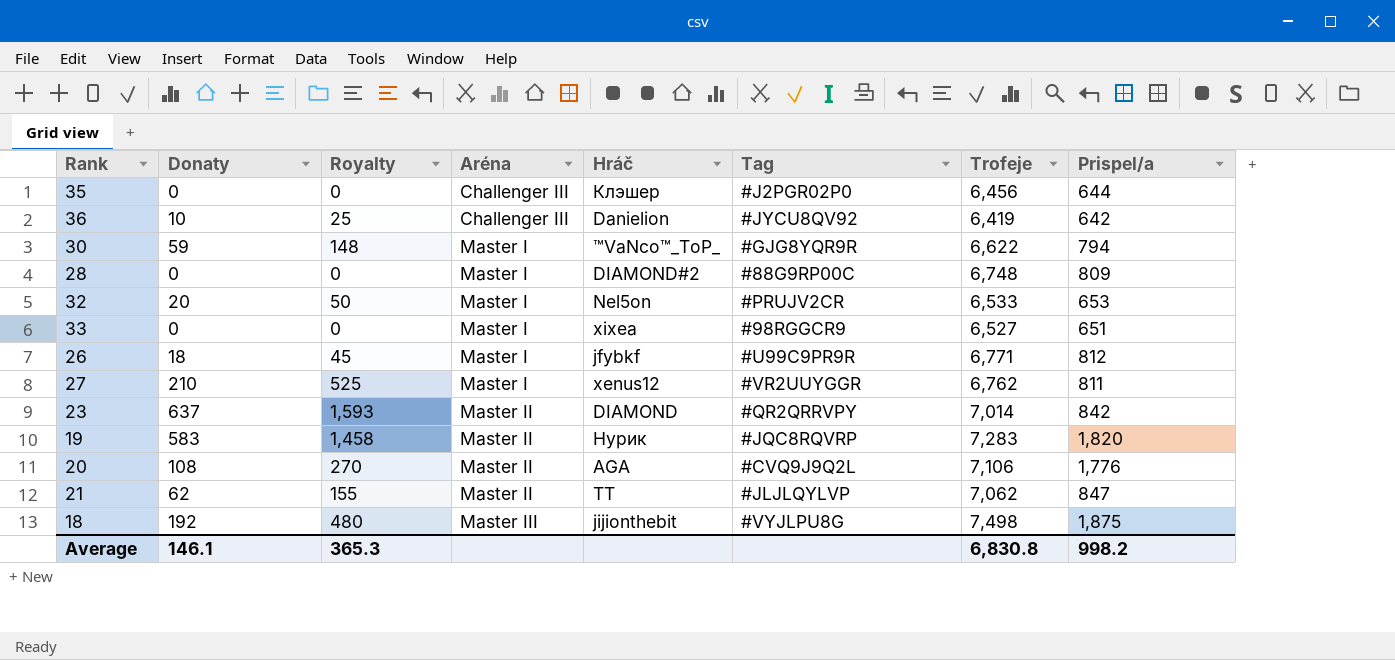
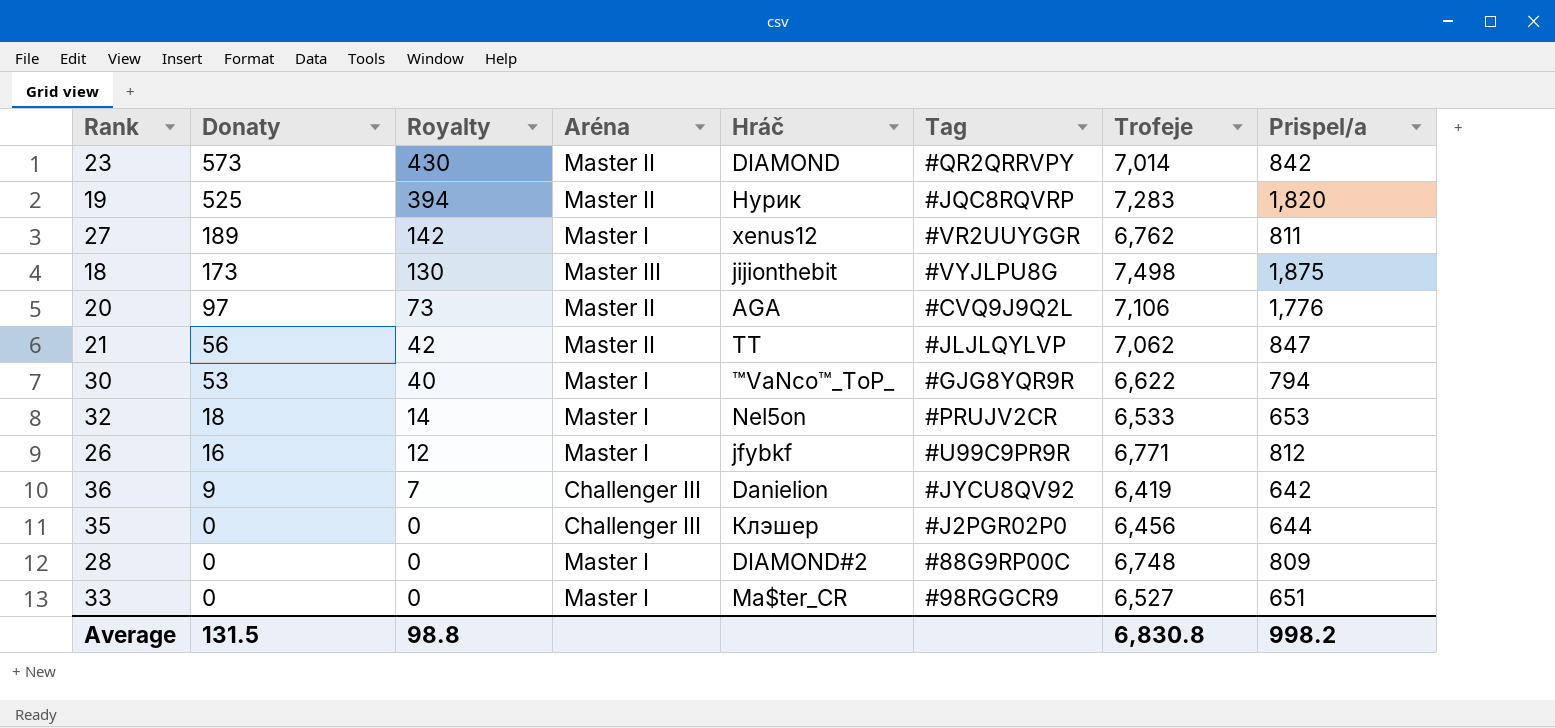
row order: Aréna ascending -> Donaty descending
column Royalty | formula: [Donaty] * 2.5 -> [Donaty] * 0.75
23 | Donaty: 637 -> 573
19 | Donaty: 583 -> 525
27 | Donaty: 210 -> 189
18 | Donaty: 192 -> 173
20 | Donaty: 108 -> 97
21 | Donaty: 62 -> 56
30 | Donaty: 59 -> 53
32 | Donaty: 20 -> 18
26 | Donaty: 18 -> 16
36 | Donaty: 10 -> 9
33 | Hráč: xixea -> Ma$ter_CR
Average | Donaty: 146.1 -> 131.5
Average | Royalty: 365.3 -> 98.8

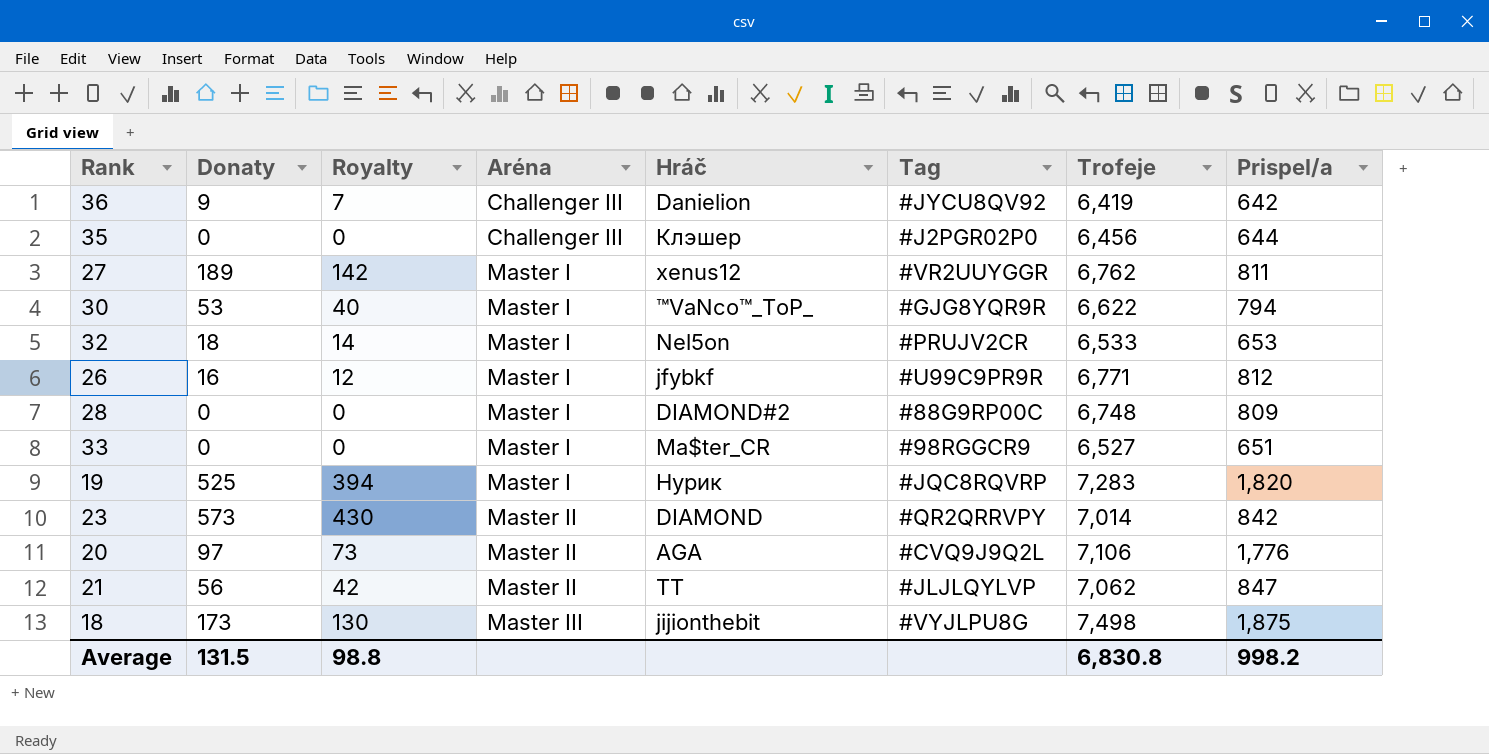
row order: Donaty descending -> Aréna ascending
19 | Aréna: Master II -> Master I

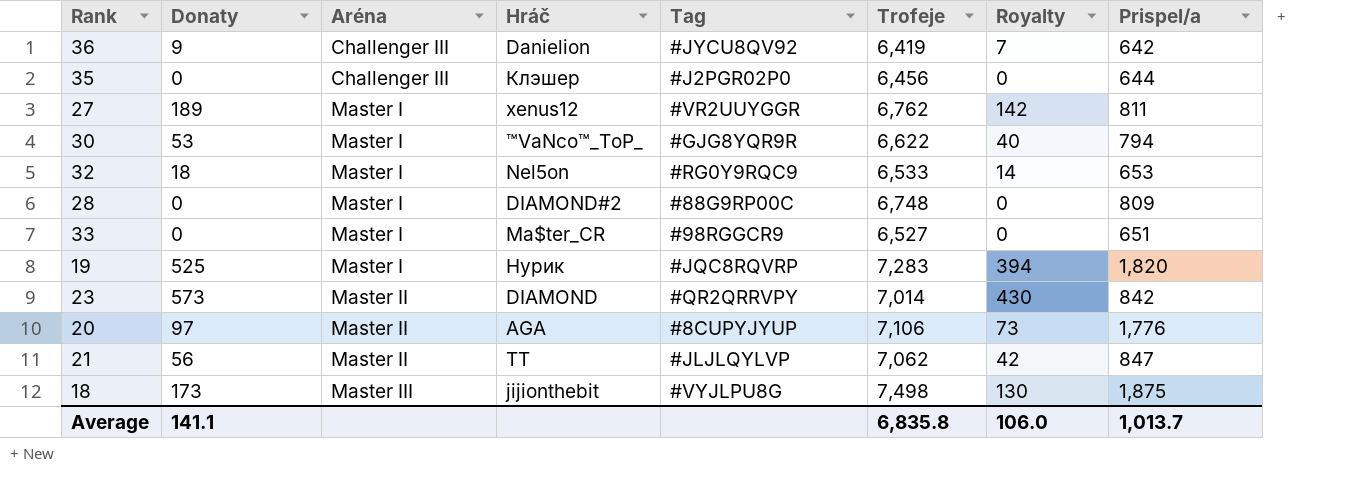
column Royalty | position: 3 -> 7
row 26: 16 | 12 | Master I | jfybkf | #U99C9PR9R | 6,771 | 812 -> none
32 | Tag: #PRUJV2CR -> #RG0Y9RQC9
20 | Tag: #CVQ9J9Q2L -> #8CUPYJYUP
Average | Donaty: 131.5 -> 141.1
Average | Trofeje: 6,830.8 -> 6,835.8
Average | Royalty: 98.8 -> 106.0
Average | Prispel/a: 998.2 -> 1,013.7

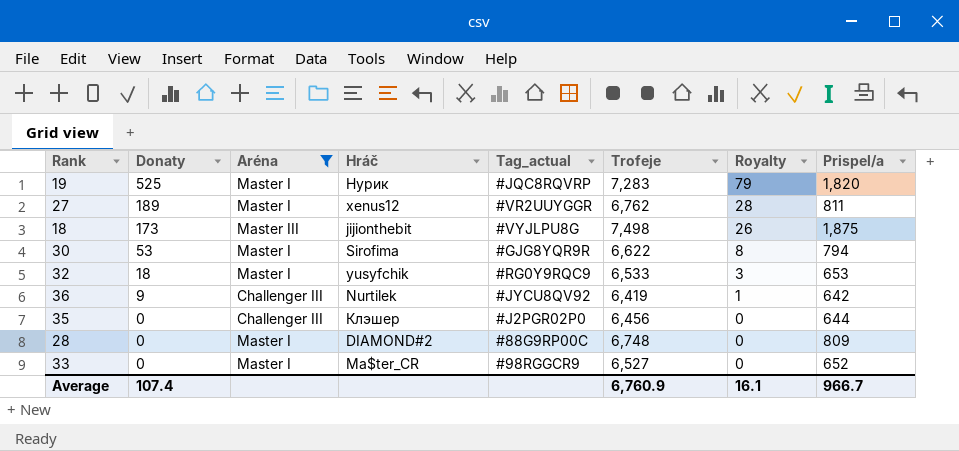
filter: none -> Aréna != Master II
row order: Aréna ascending -> Donaty descending
column name: Tag -> Tag_actual
column Royalty | formula: [Donaty] * 0.75 -> [Donaty] * 0.15
30 | Hráč: ™VaNco™_ToP_ -> Sirofima
32 | Hráč: Nel5on -> yusyfchik
36 | Hráč: Danielion -> Nurtilek
33 | Prispel/a: 651 -> 652
Average | Donaty: 141.1 -> 107.4
Average | Trofeje: 6,835.8 -> 6,760.9
Average | Royalty: 106.0 -> 16.1
Average | Prispel/a: 1,013.7 -> 966.7

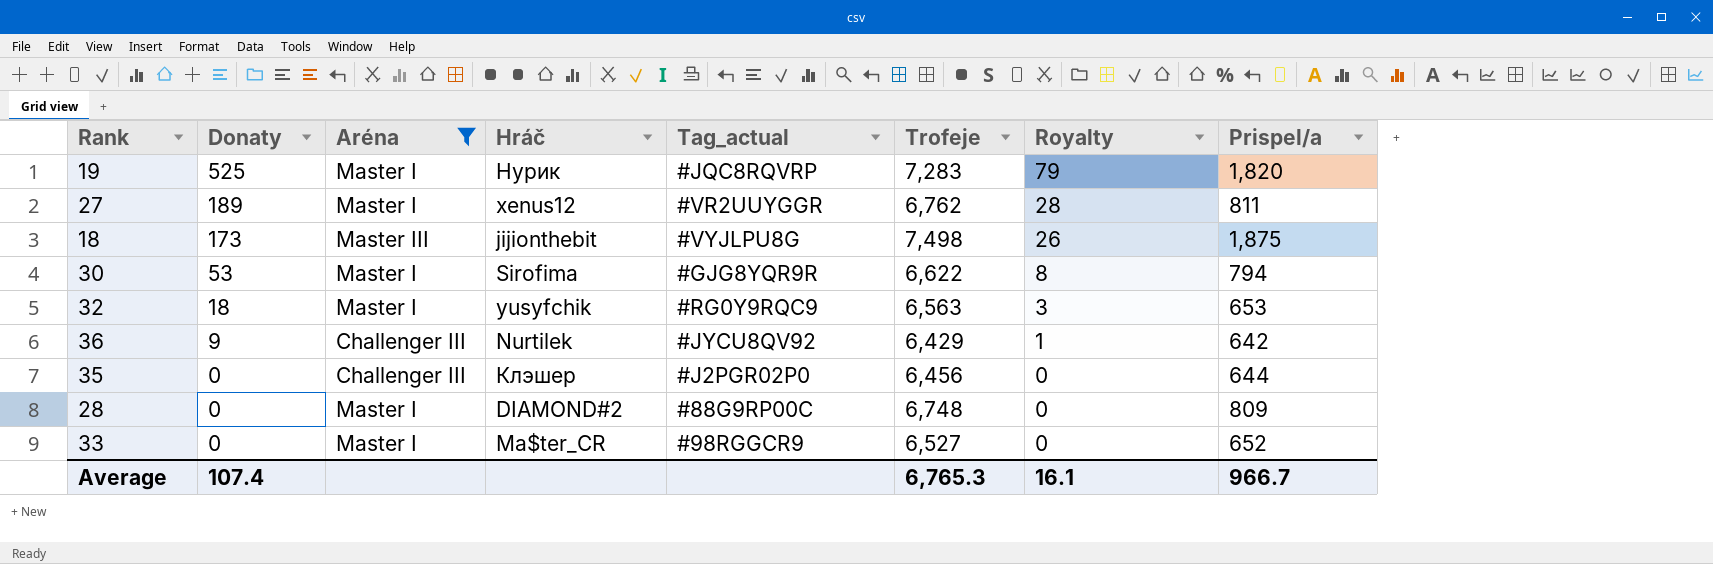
32 | Trofeje: 6,533 -> 6,563
36 | Trofeje: 6,419 -> 6,429
Average | Trofeje: 6,760.9 -> 6,765.3

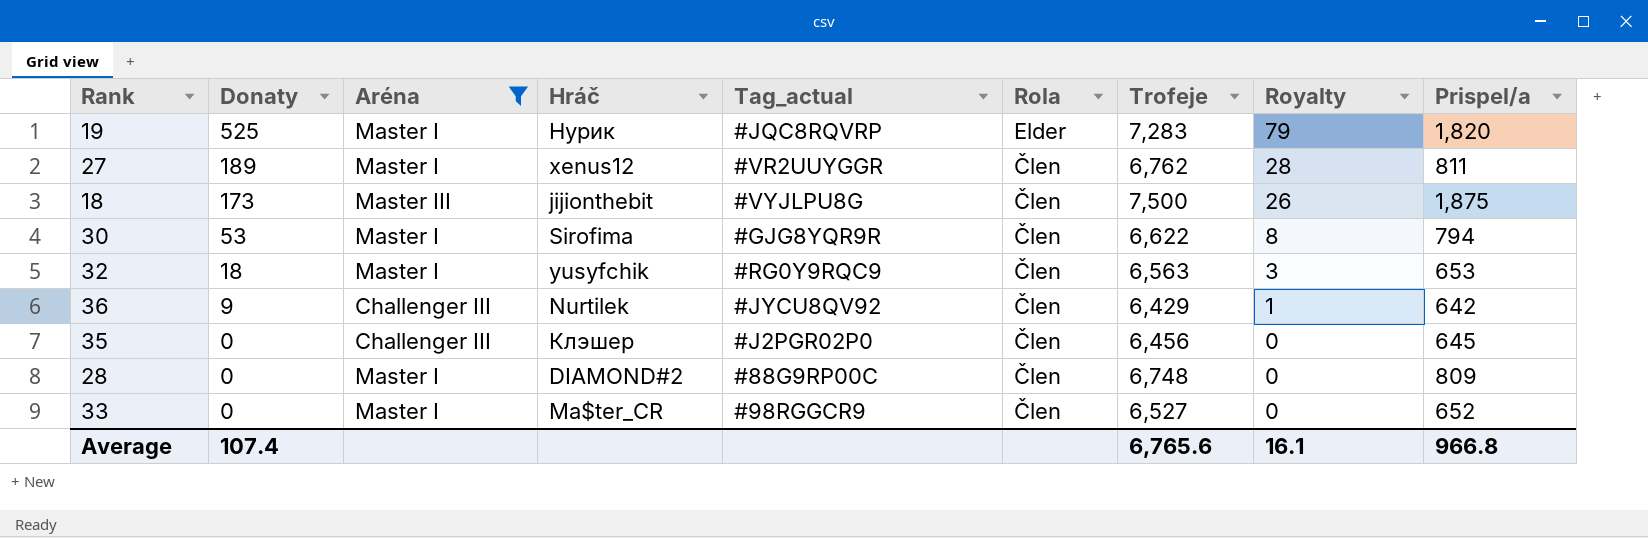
column Rola | position: none -> 6
18 | Trofeje: 7,498 -> 7,500
35 | Prispel/a: 644 -> 645
Average | Trofeje: 6,765.3 -> 6,765.6
Average | Prispel/a: 966.7 -> 966.8

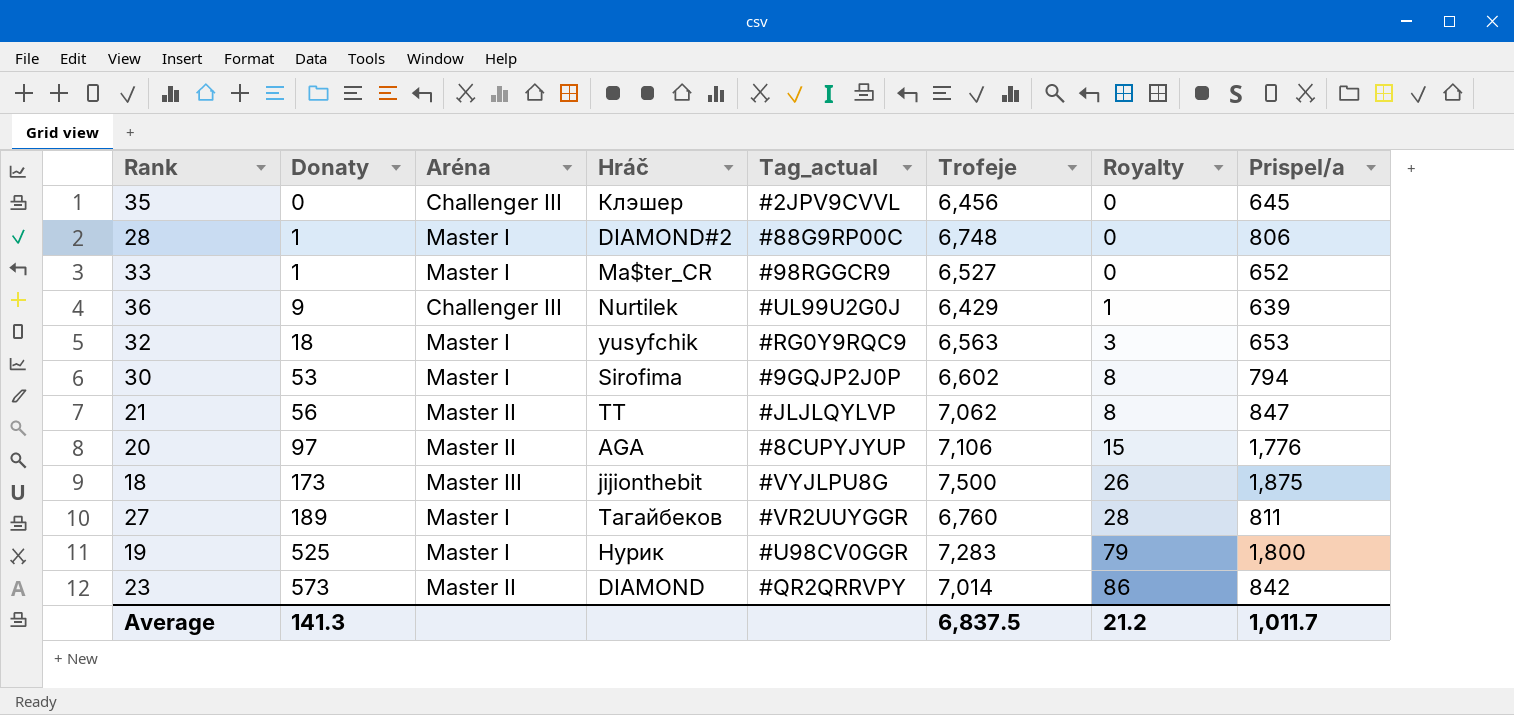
filter: Aréna != Master II -> none
row order: Donaty descending -> Donaty ascending
column Rola | position: 6 -> none
35 | Tag_actual: #J2PGR02P0 -> #2JPV9CVVL
28 | Donaty: 0 -> 1
28 | Prispel/a: 809 -> 806
33 | Donaty: 0 -> 1
36 | Tag_actual: #JYCU8QV92 -> #UL99U2G0J
36 | Prispel/a: 642 -> 639
30 | Tag_actual: #GJG8YQR9R -> #9GQJP2J0P
30 | Trofeje: 6,622 -> 6,602
27 | Hráč: xenus12 -> Тагайбеков
27 | Trofeje: 6,762 -> 6,760
19 | Tag_actual: #JQC8RQVRP -> #U98CV0GGR
19 | Prispel/a: 1,820 -> 1,800
Average | Donaty: 107.4 -> 141.3
Average | Trofeje: 6,765.6 -> 6,837.5
Average | Royalty: 16.1 -> 21.2
Average | Prispel/a: 966.8 -> 1,011.7

